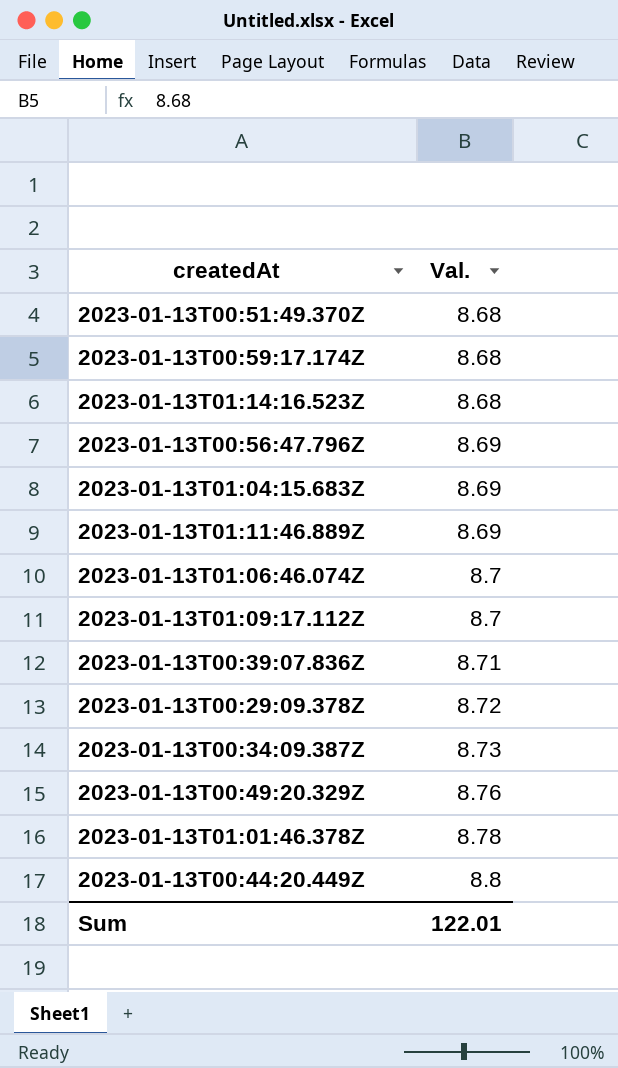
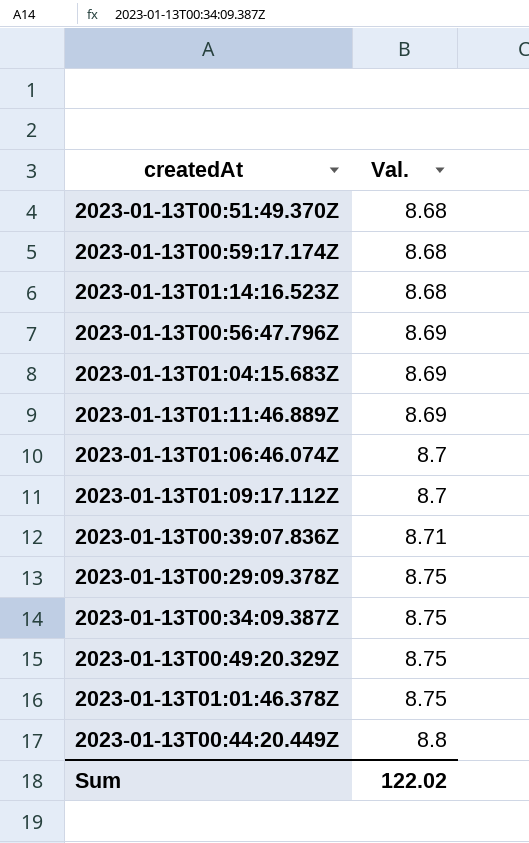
2023-01-13T00:29:09.378Z | Val.: 8.72 -> 8.75
2023-01-13T00:34:09.387Z | Val.: 8.73 -> 8.75
2023-01-13T00:49:20.329Z | Val.: 8.76 -> 8.75
2023-01-13T01:01:46.378Z | Val.: 8.78 -> 8.75
Sum | Val.: 122.01 -> 122.02

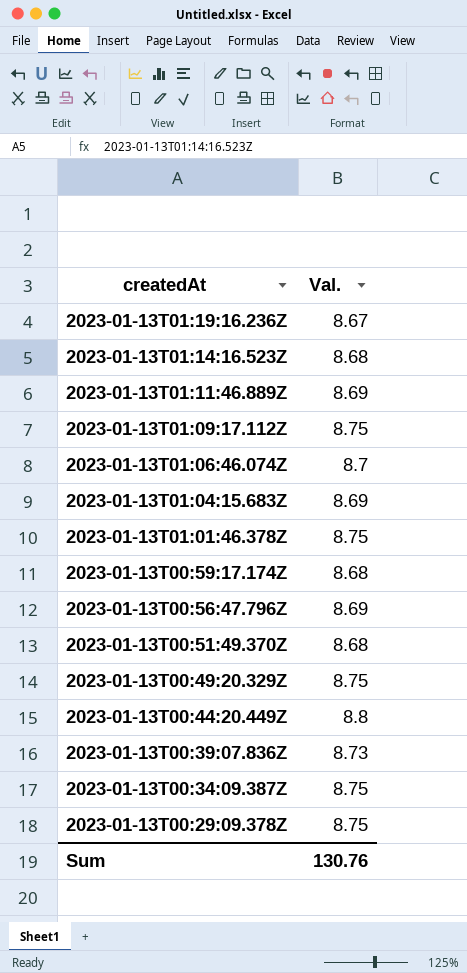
row order: Val. ascending -> createdAt descending
row 2023-01-13T01:19:16.236Z: none -> 8.67
2023-01-13T01:09:17.112Z | Val.: 8.7 -> 8.75
2023-01-13T00:39:07.836Z | Val.: 8.71 -> 8.73
Sum | Val.: 122.02 -> 130.76

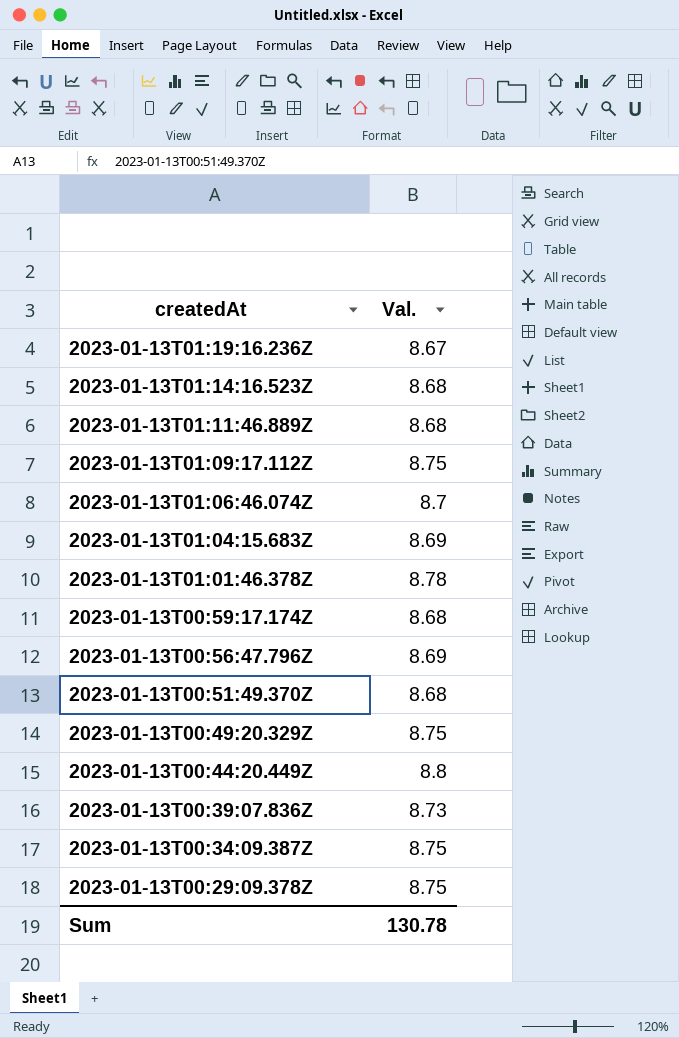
2023-01-13T01:11:46.889Z | Val.: 8.69 -> 8.68
2023-01-13T01:01:46.378Z | Val.: 8.75 -> 8.78
Sum | Val.: 130.76 -> 130.78

